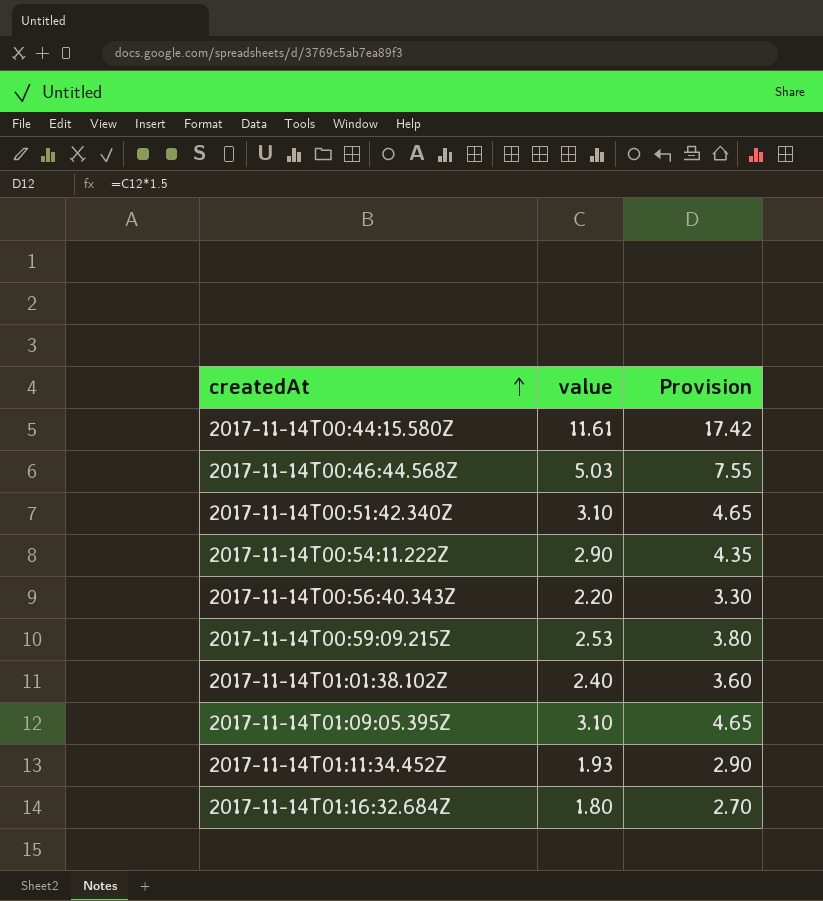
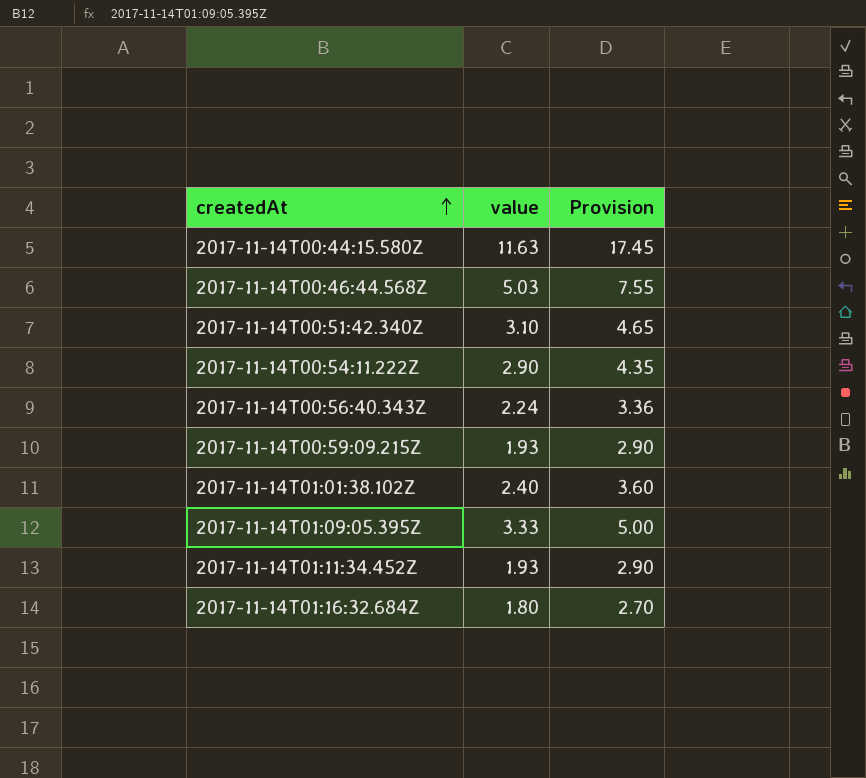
2017-11-14T00:44:15.580Z | value: 11.61 -> 11.63
2017-11-14T00:44:15.580Z | Provision: 17.42 -> 17.45
2017-11-14T00:56:40.343Z | value: 2.20 -> 2.24
2017-11-14T00:56:40.343Z | Provision: 3.30 -> 3.36
2017-11-14T00:59:09.215Z | value: 2.53 -> 1.93
2017-11-14T00:59:09.215Z | Provision: 3.80 -> 2.90
2017-11-14T01:09:05.395Z | value: 3.10 -> 3.33
2017-11-14T01:09:05.395Z | Provision: 4.65 -> 5.00

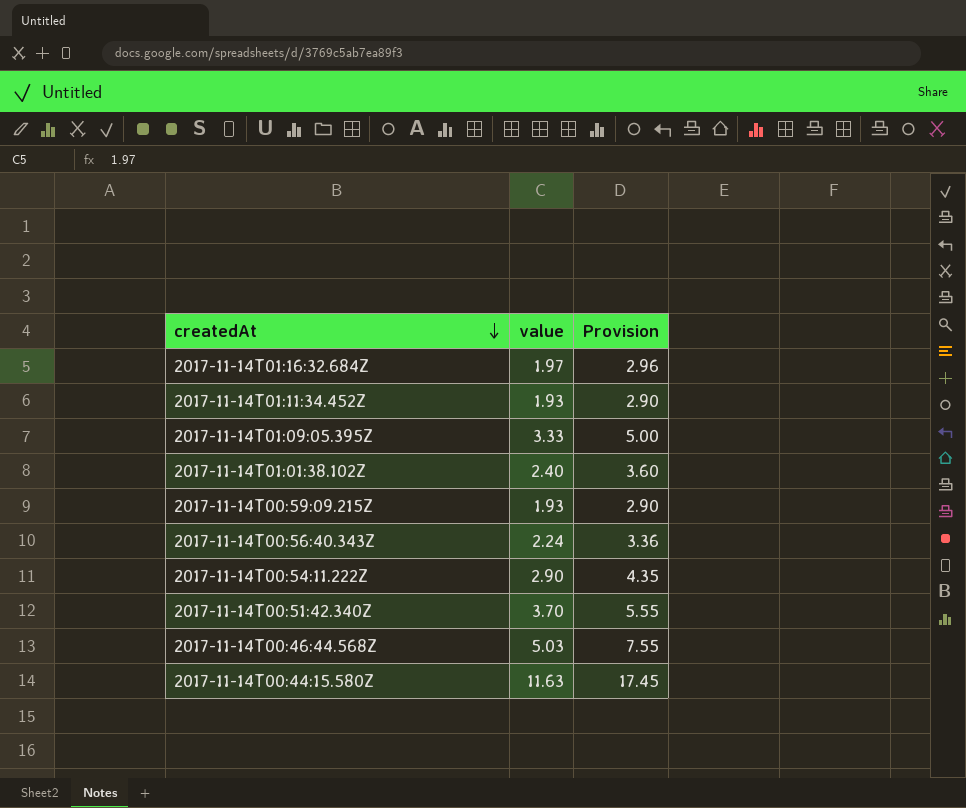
row order: createdAt ascending -> createdAt descending
2017-11-14T01:16:32.684Z | value: 1.80 -> 1.97
2017-11-14T01:16:32.684Z | Provision: 2.70 -> 2.96
2017-11-14T00:51:42.340Z | value: 3.10 -> 3.70
2017-11-14T00:51:42.340Z | Provision: 4.65 -> 5.55

